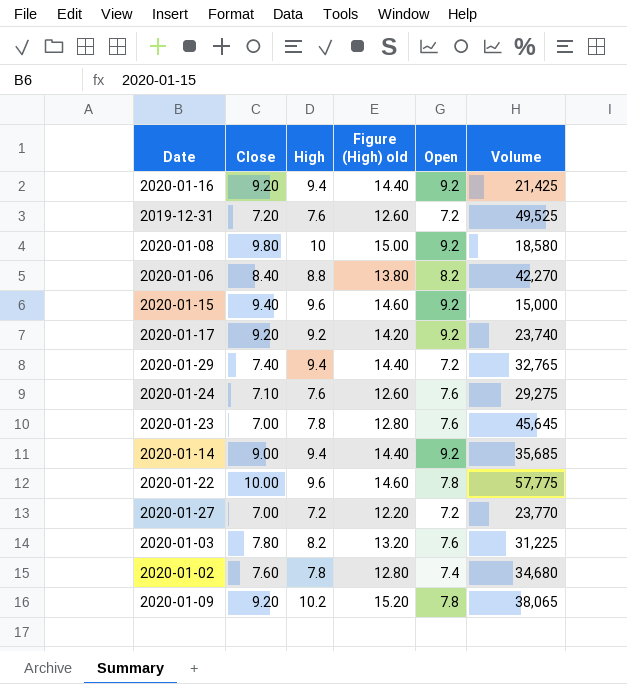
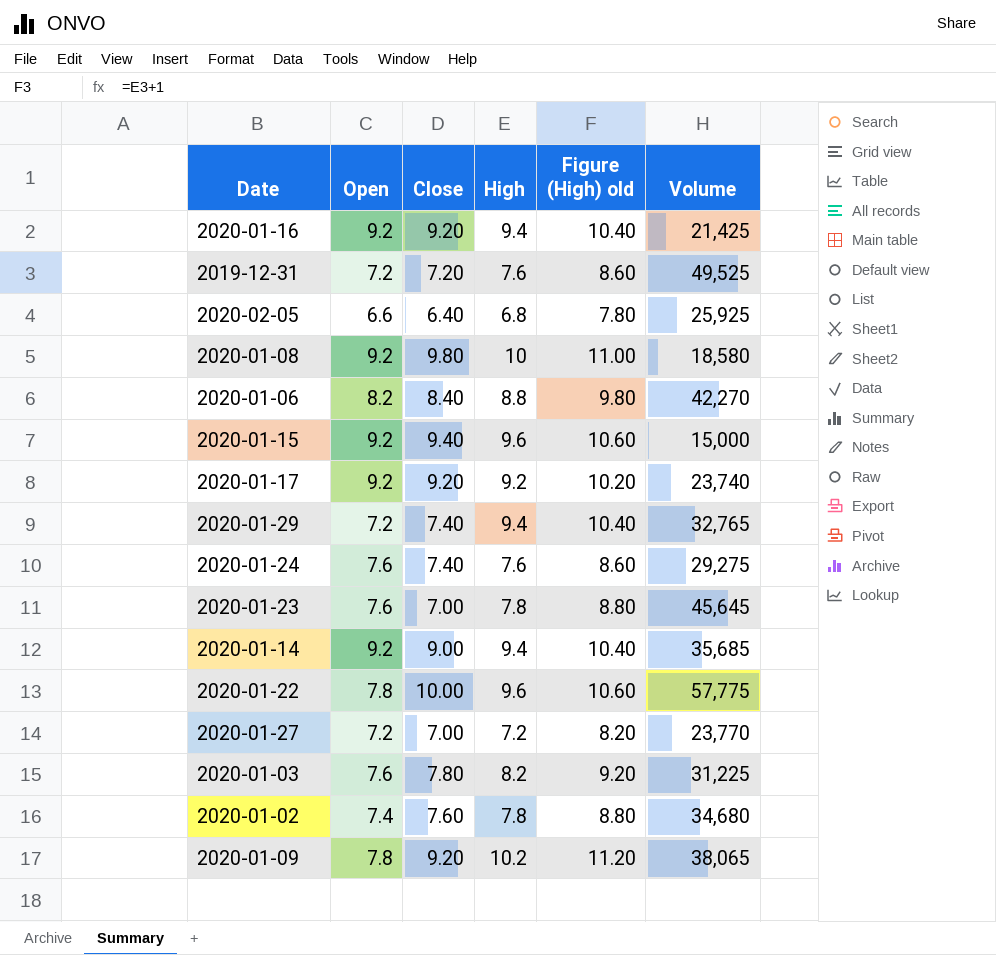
column Open | position: 5 -> 2
column Figure (High) old | formula: [High] + 5 -> [High] + 1
row 2020-02-05: none -> 6.6 | 6.40 | 6.8 | 7.80 | 25,925
2020-01-24 | Close: 7.10 -> 7.40

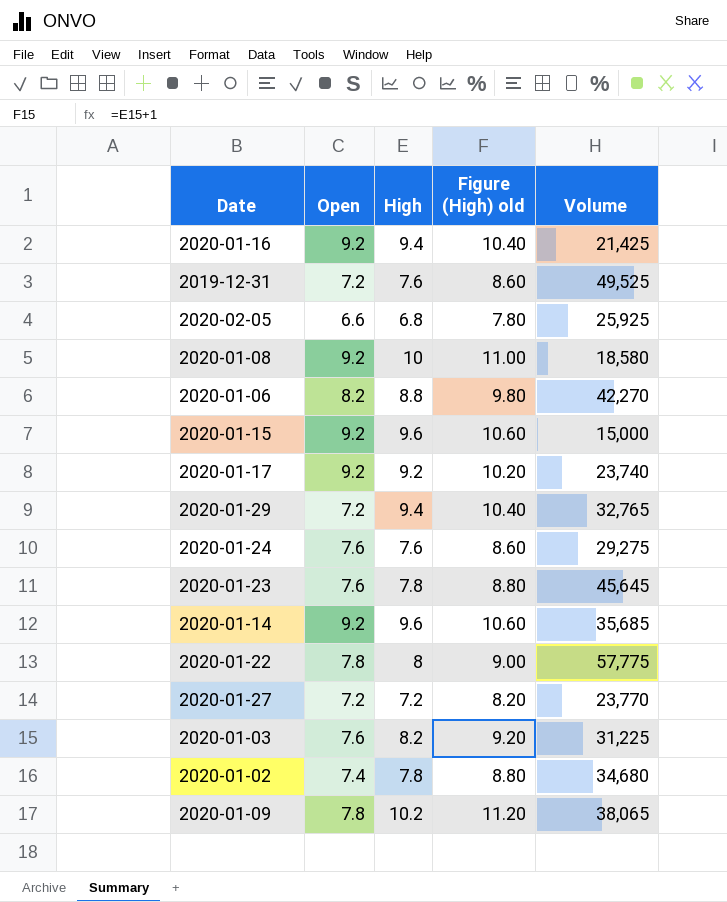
column Close | position: 3 -> none
2020-01-14 | High: 9.4 -> 9.6
2020-01-14 | Figure (High) old: 10.40 -> 10.60
2020-01-22 | High: 9.6 -> 8
2020-01-22 | Figure (High) old: 10.60 -> 9.00

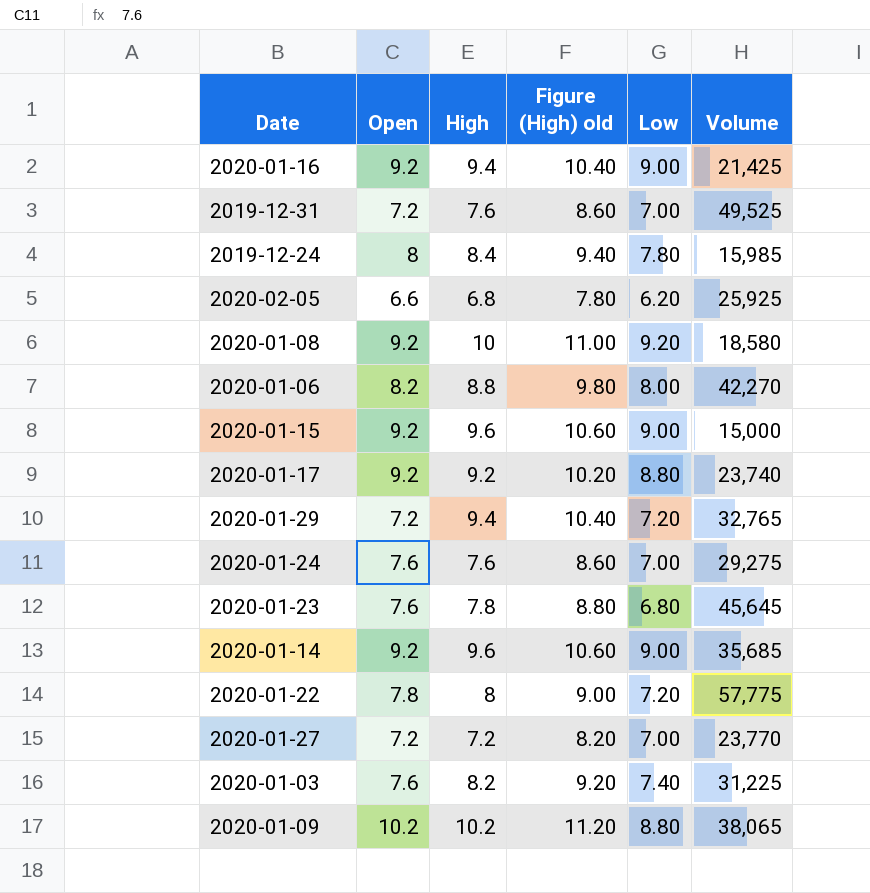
column Low | position: none -> 5
row 2020-01-02: 7.4 | 7.8 | 8.80 | 34,680 -> none
row 2019-12-24: none -> 8 | 8.4 | 9.40 | 7.80 | 15,985
2020-01-09 | Open: 7.8 -> 10.2

